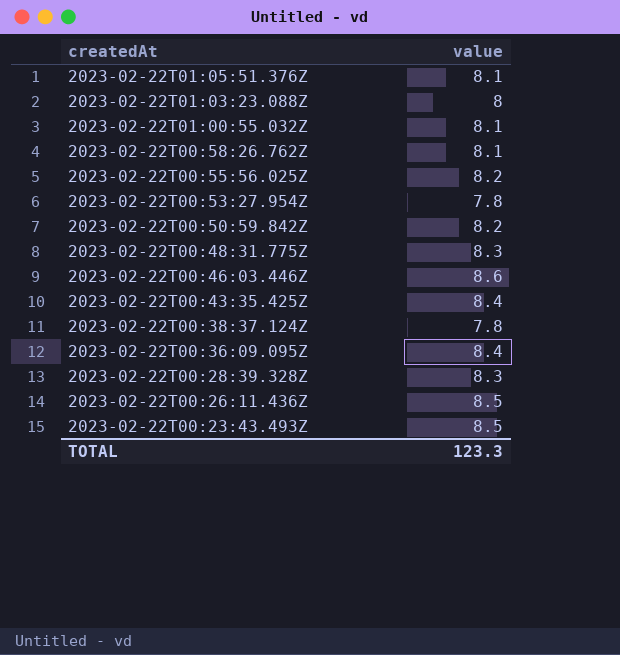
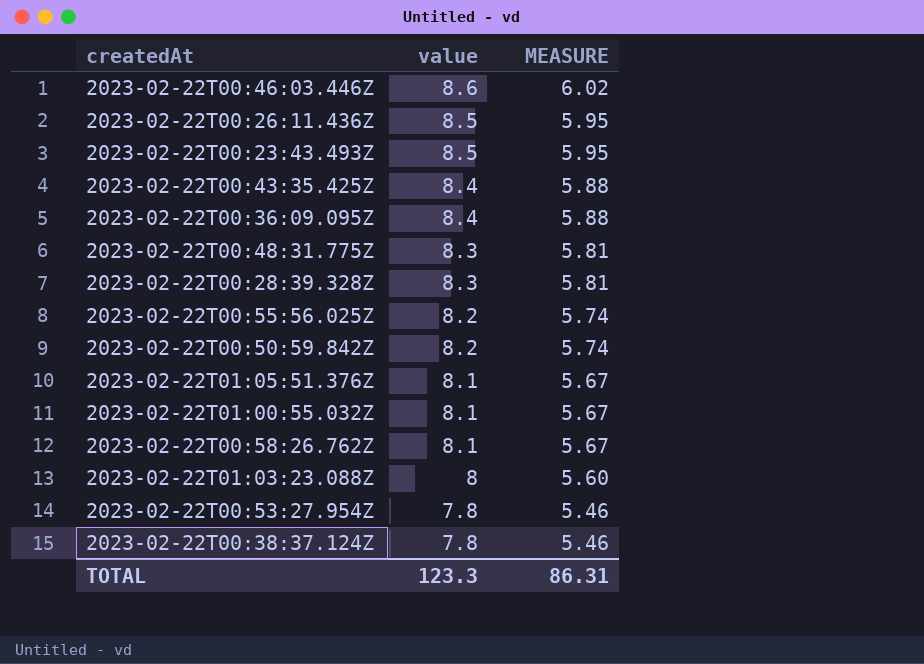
row order: createdAt descending -> value descending
column MEASURE | formula: none -> [value] * 0.7

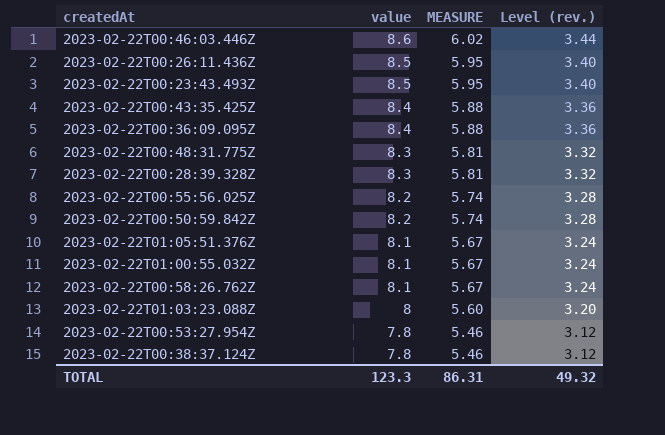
column Level (rev.) | formula: none -> [value] * 0.4

